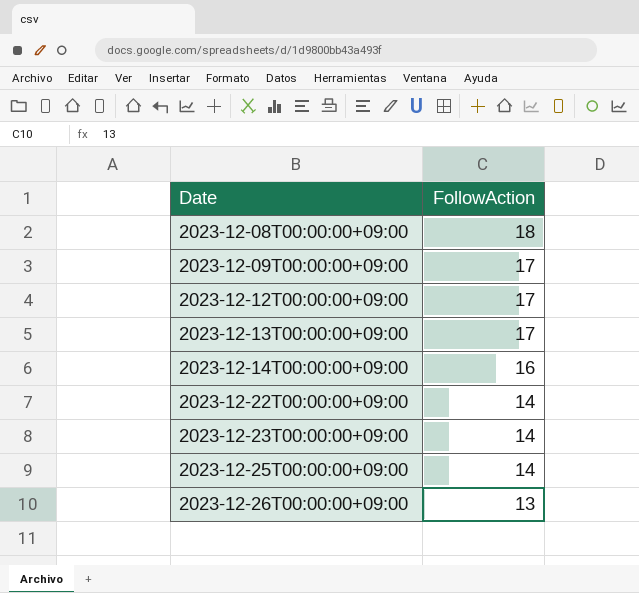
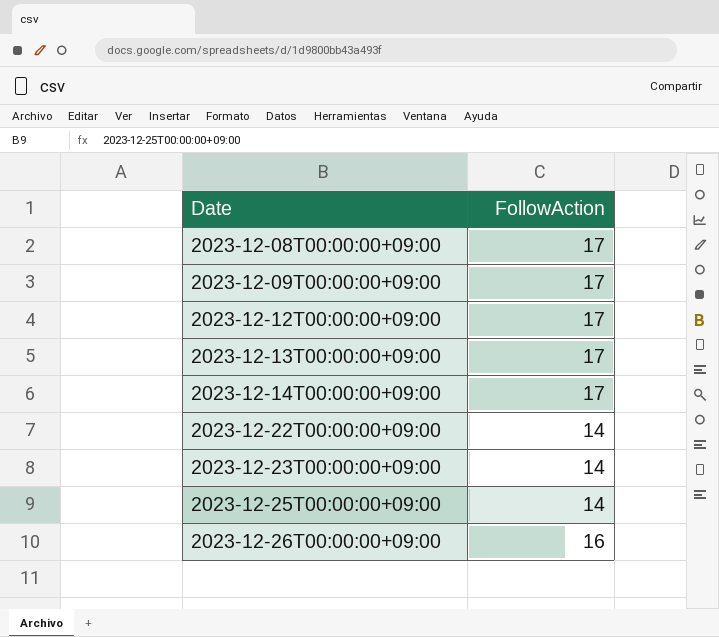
2023-12-08T00:00:00+09:00 | FollowAction: 18 -> 17
2023-12-14T00:00:00+09:00 | FollowAction: 16 -> 17
2023-12-26T00:00:00+09:00 | FollowAction: 13 -> 16

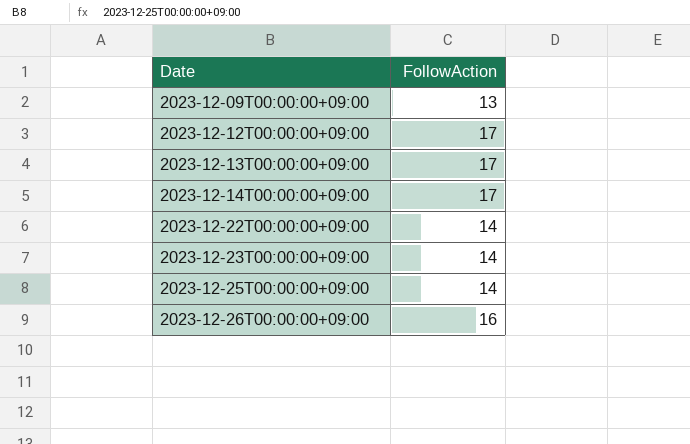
row 2023-12-08T00:00:00+09:00: 17 -> none
2023-12-09T00:00:00+09:00 | FollowAction: 17 -> 13

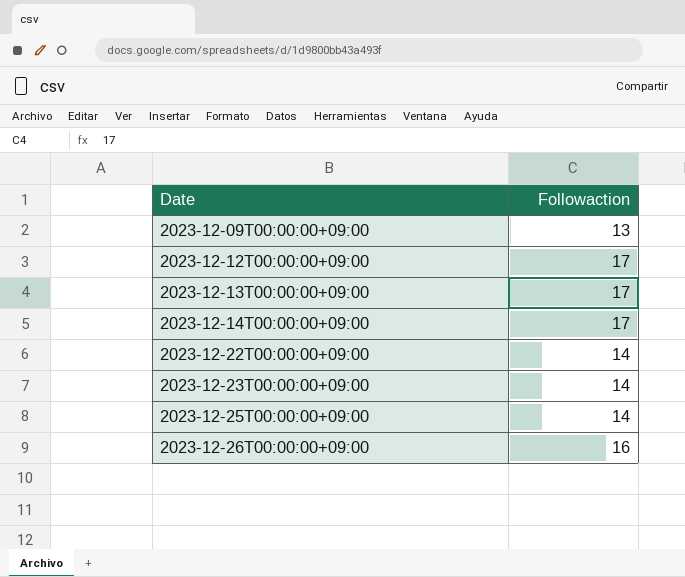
column name: FollowAction -> Followaction

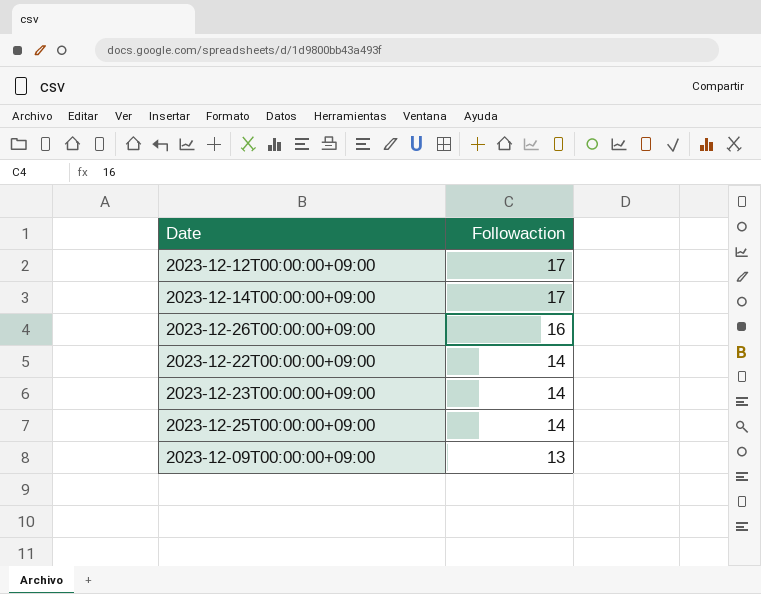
row order: Date ascending -> Followaction descending
row 2023-12-13T00:00:00+09:00: 17 -> none

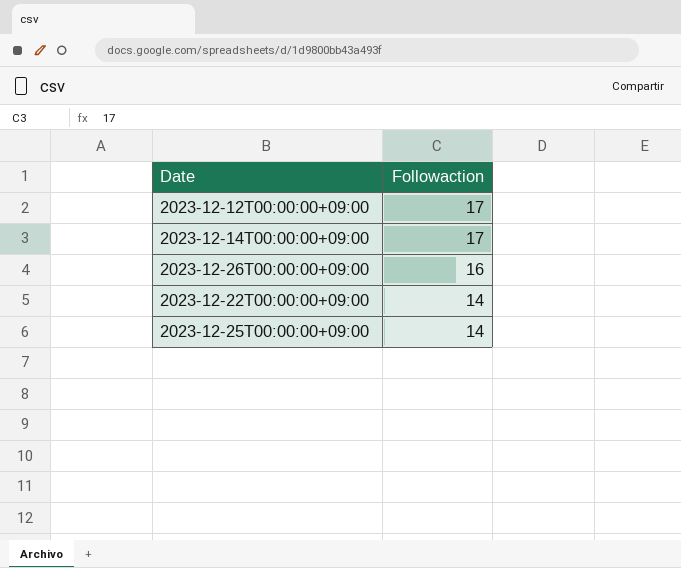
row 2023-12-23T00:00:00+09:00: 14 -> none
row 2023-12-09T00:00:00+09:00: 13 -> none

